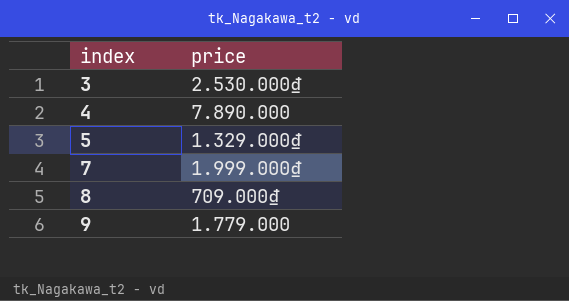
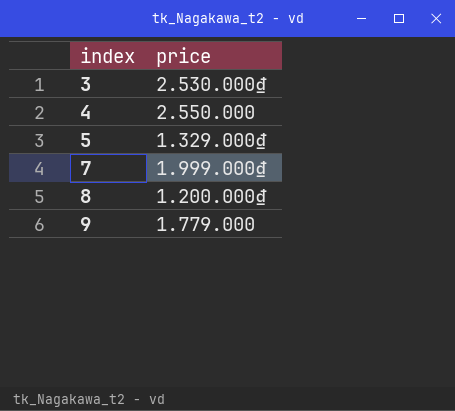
4 | price: 7.890.000 -> 2.550.000
8 | price: 709.000₫ -> 1.200.000₫

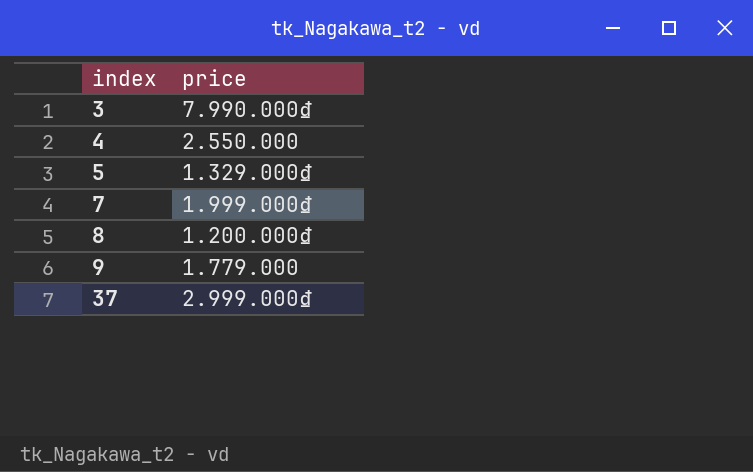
3 | price: 2.530.000₫ -> 7.990.000₫
row 37: none -> 2.999.000₫

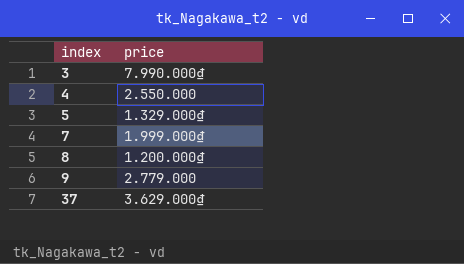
9 | price: 1.779.000 -> 2.779.000
37 | price: 2.999.000₫ -> 3.629.000₫

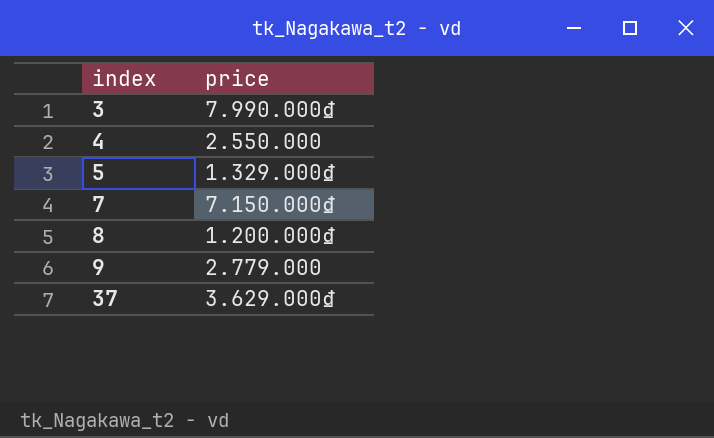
7 | price: 1.999.000₫ -> 7.150.000₫

